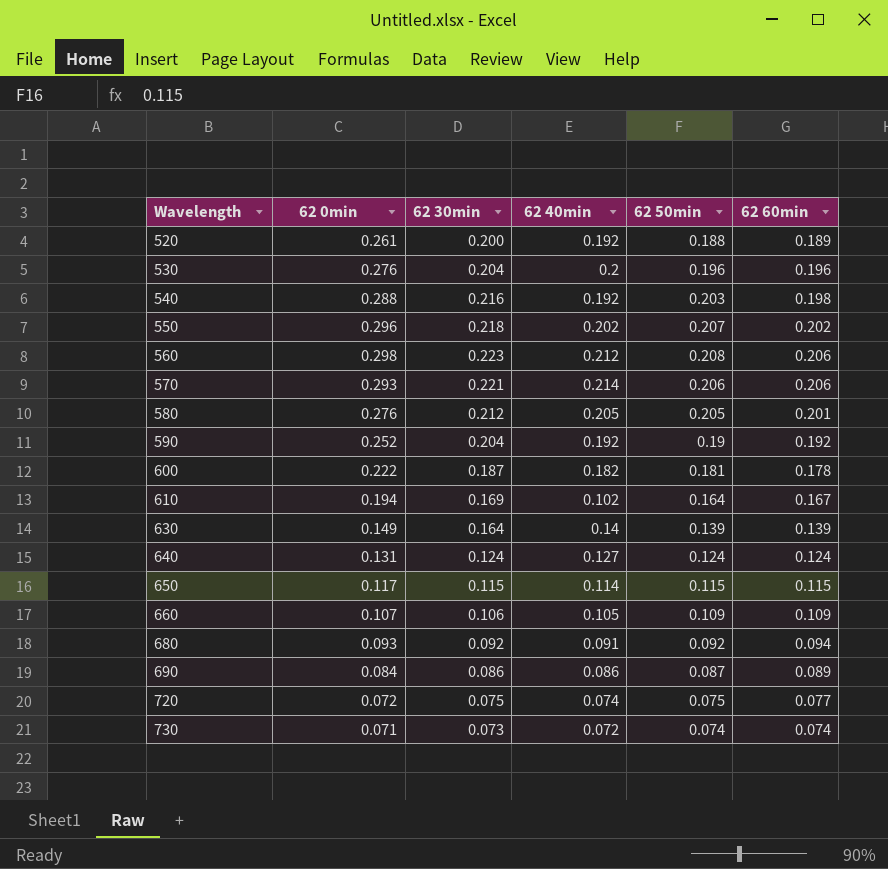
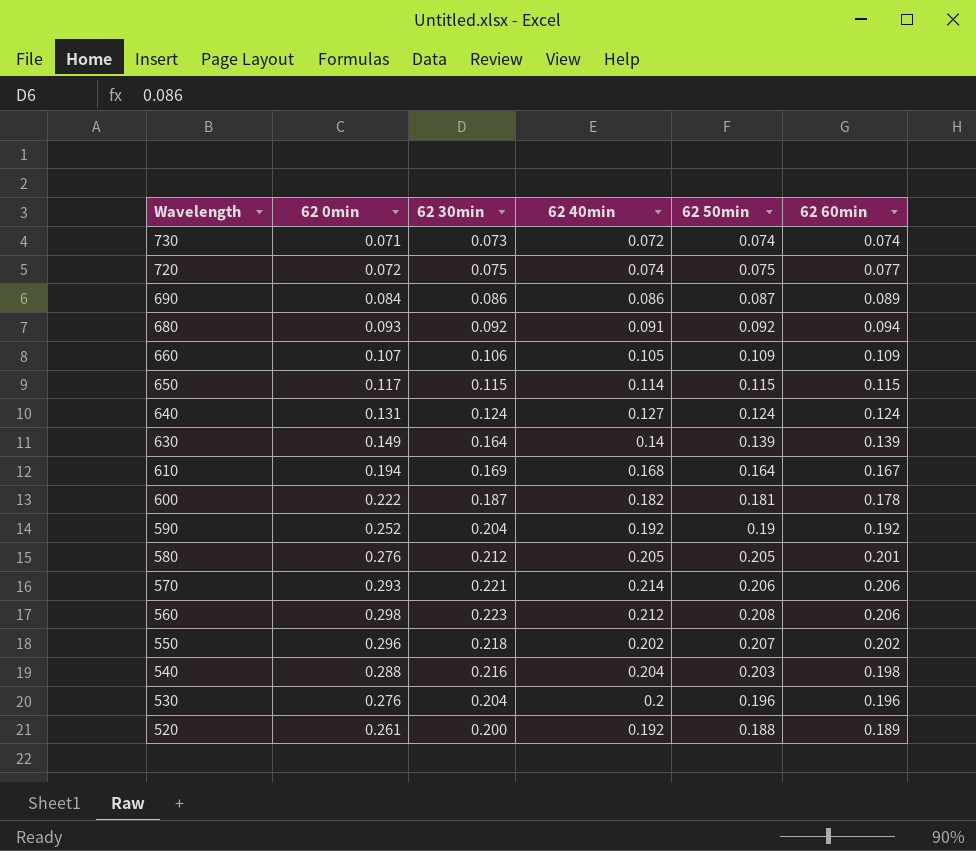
row order: Wavelength ascending -> Wavelength descending
610 | 62 40min: 0.102 -> 0.168
540 | 62 40min: 0.192 -> 0.204

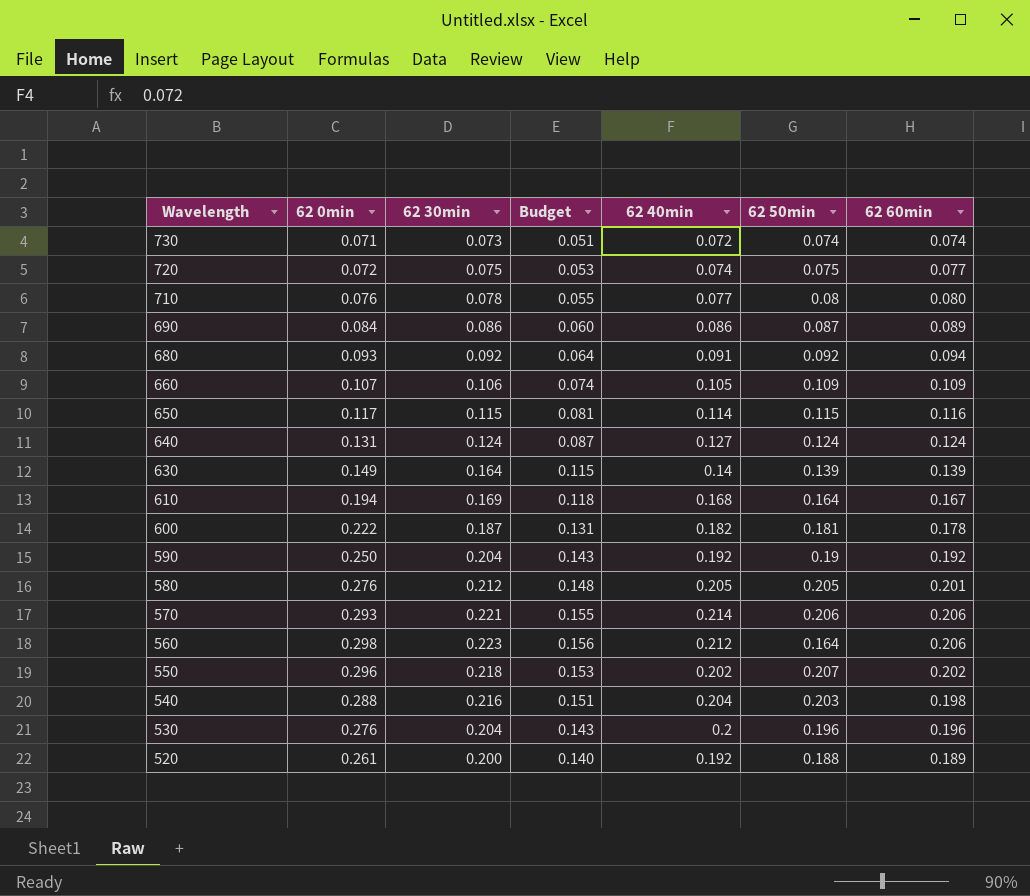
column Budget | formula: none -> [62 30min] * 0.7
row 710: none -> 0.076 | 0.078 | 0.055 | 0.077 | 0.08 | 0.080
650 | 62 60min: 0.115 -> 0.116
590 | 62 0min: 0.252 -> 0.250
560 | 62 50min: 0.208 -> 0.164

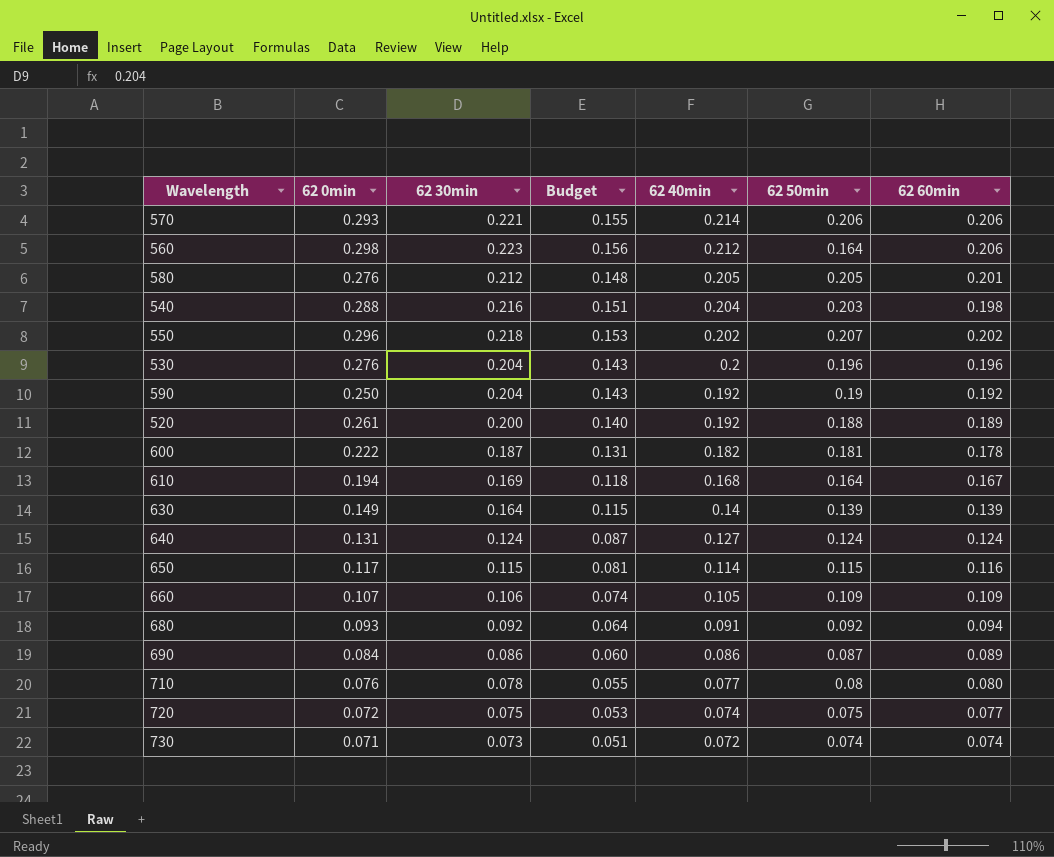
row order: Wavelength descending -> 62 40min descending

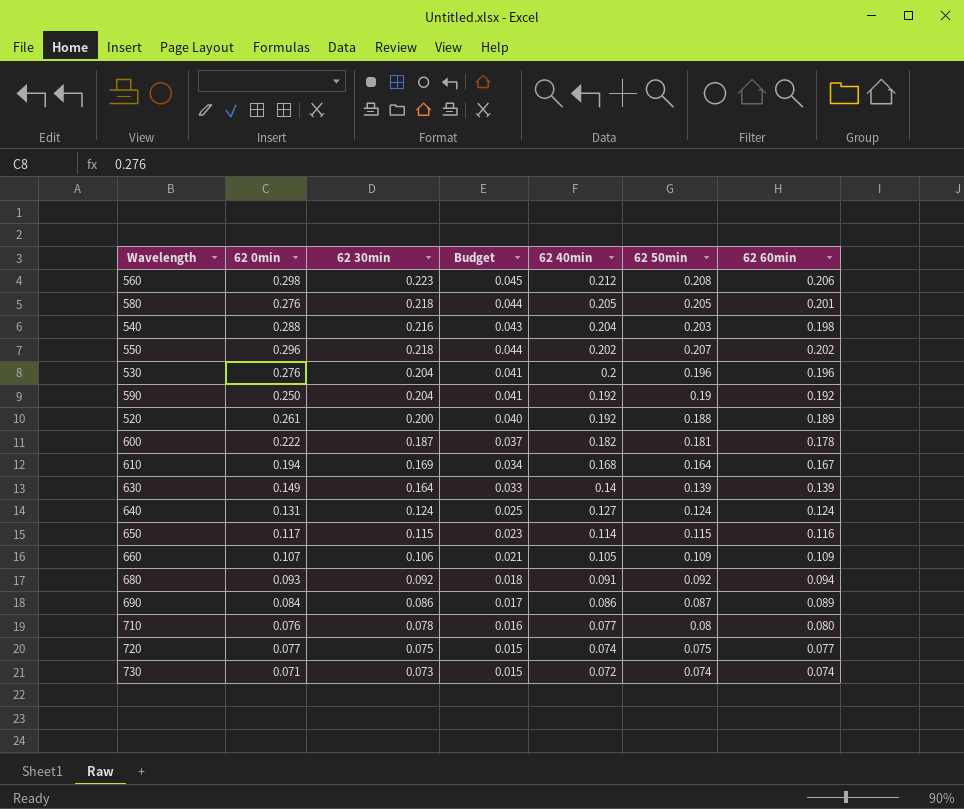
column Budget | formula: [62 30min] * 0.7 -> [62 30min] * 0.2
row 570: 0.293 | 0.221 | 0.155 | 0.214 | 0.206 | 0.206 -> none
560 | 62 50min: 0.164 -> 0.208
580 | 62 30min: 0.212 -> 0.218
720 | 62 0min: 0.072 -> 0.077

